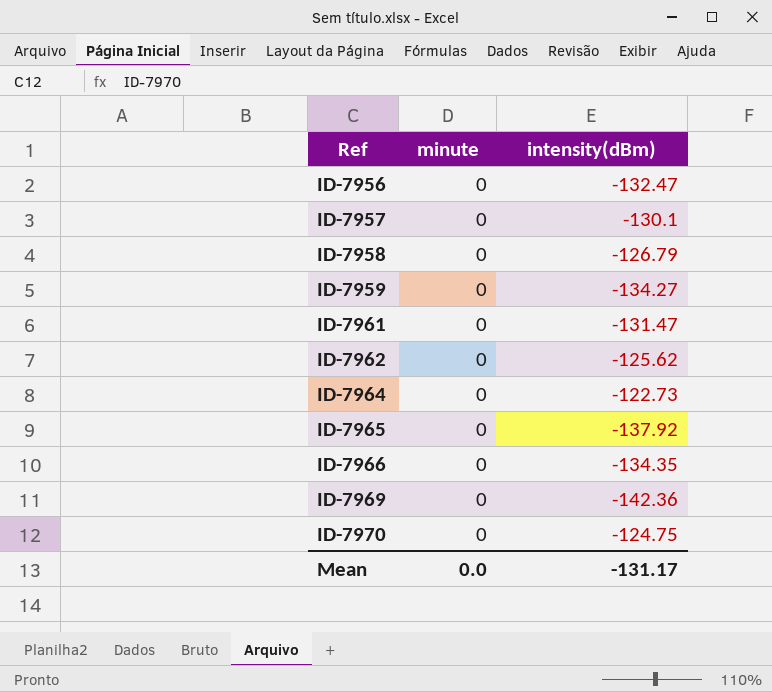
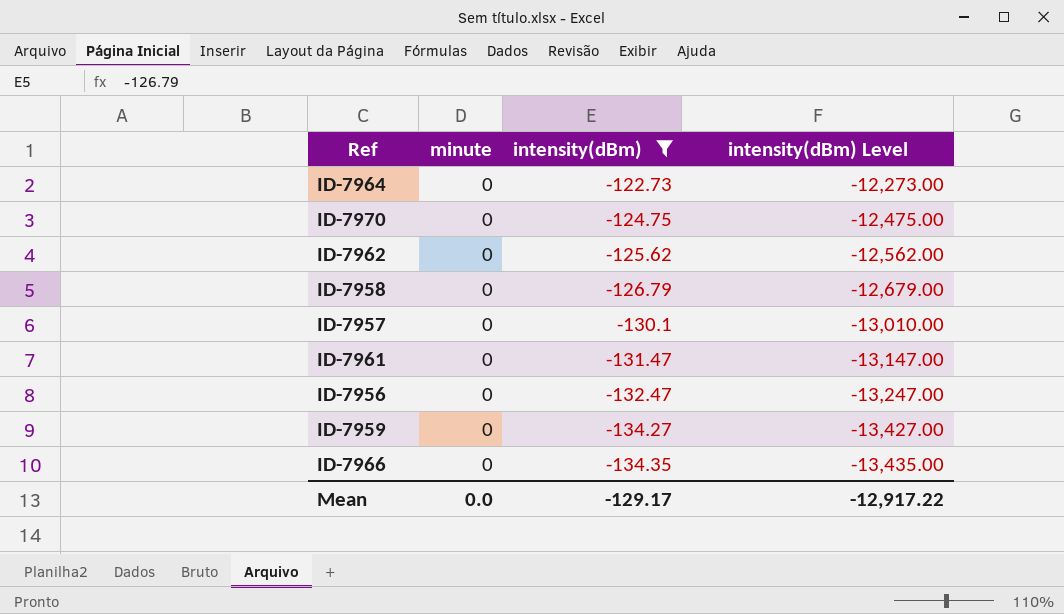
filter: none -> intensity(dBm) >= -134.35
row order: Ref ascending -> intensity(dBm) descending
column intensity(dBm) Level | formula: none -> [intensity(dBm)] * 100
Mean | intensity(dBm): -131.17 -> -129.17

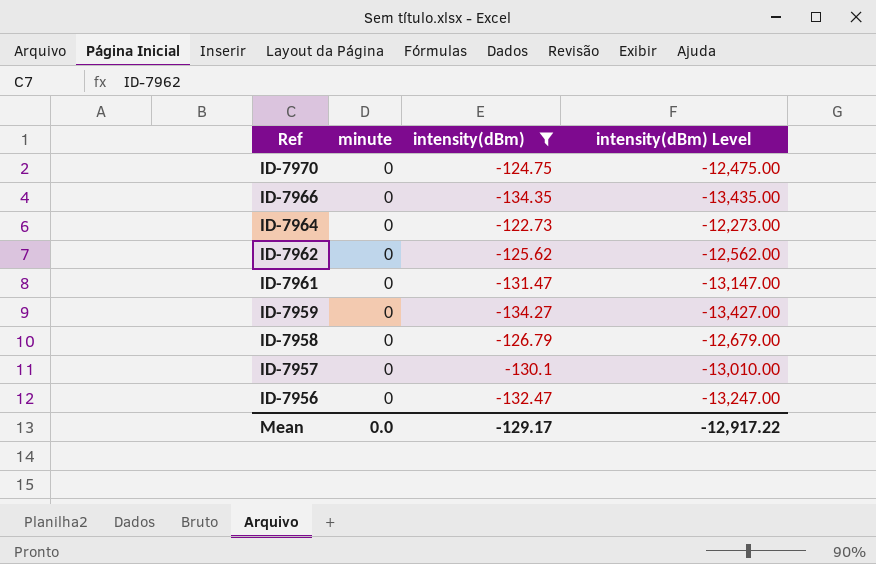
row order: intensity(dBm) descending -> Ref descending

